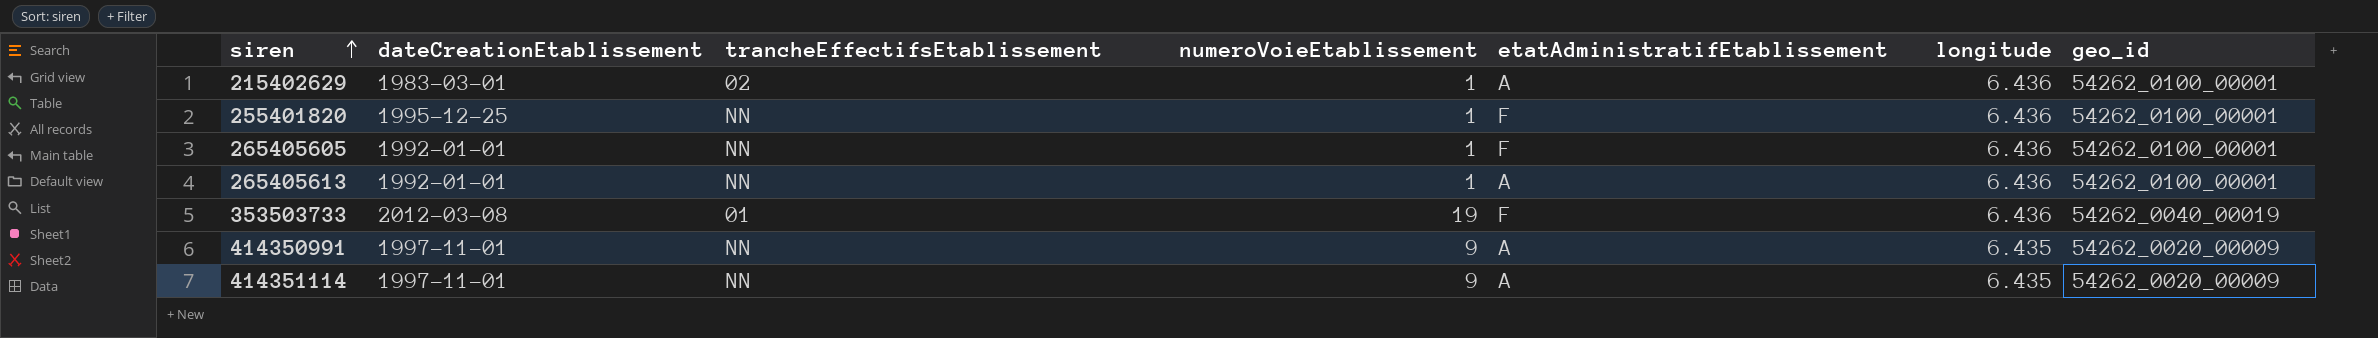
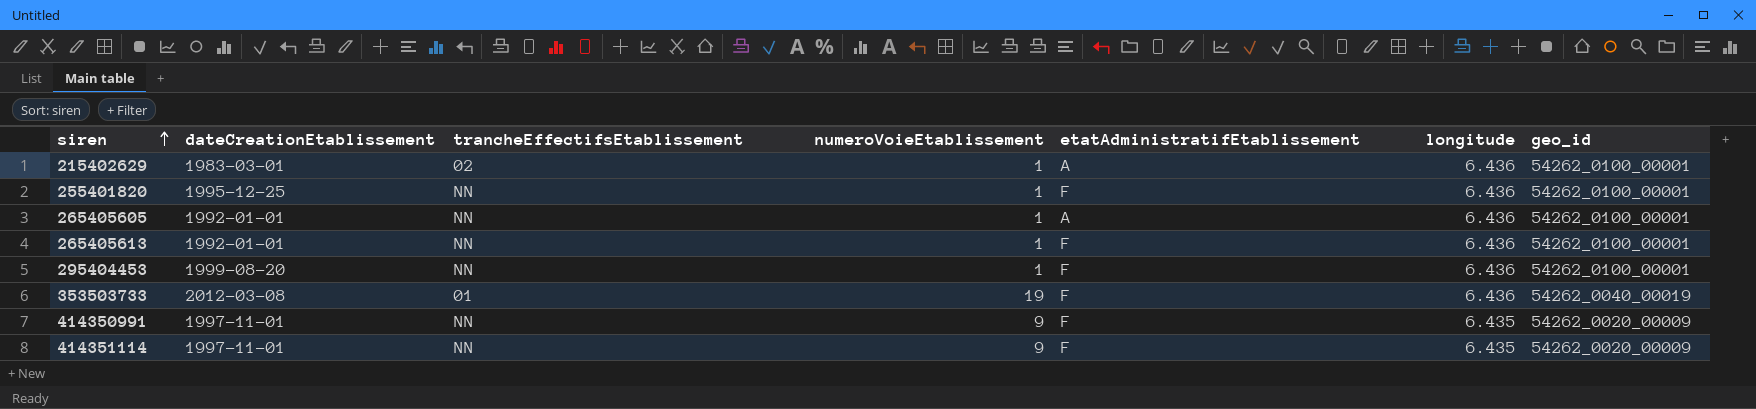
265405605 | etatAdministratifEtablissement: F -> A
265405613 | etatAdministratifEtablissement: A -> F
row 295404453: none -> 1999-08-20 | NN | 1 | F | 6.436 | 54262_0100_00001
414350991 | etatAdministratifEtablissement: A -> F
414351114 | etatAdministratifEtablissement: A -> F

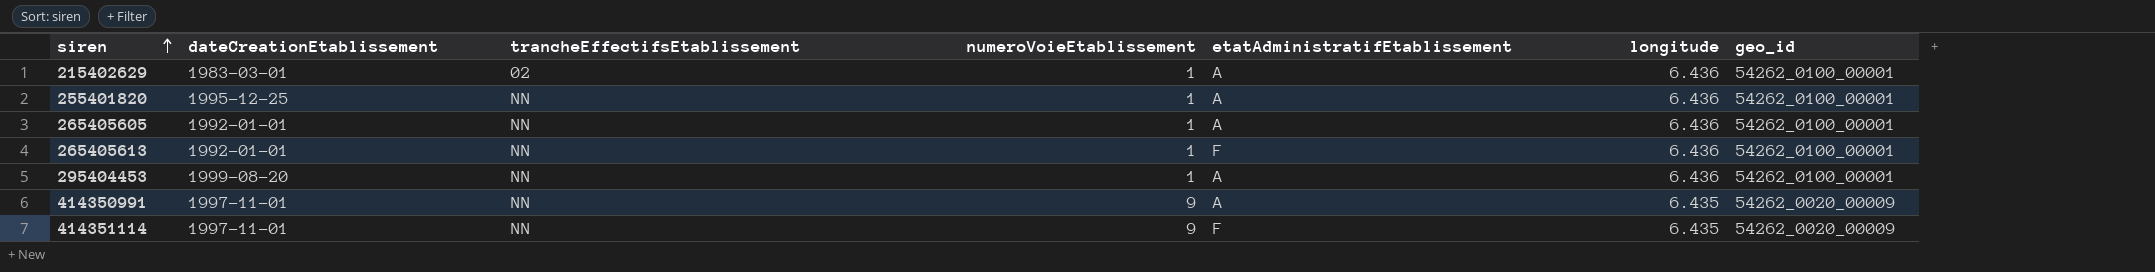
row 353503733: 2012-03-08 | 01 | 19 | F | 6.436 | 54262_0040_00019 -> none
255401820 | etatAdministratifEtablissement: F -> A
295404453 | etatAdministratifEtablissement: F -> A
414350991 | etatAdministratifEtablissement: F -> A

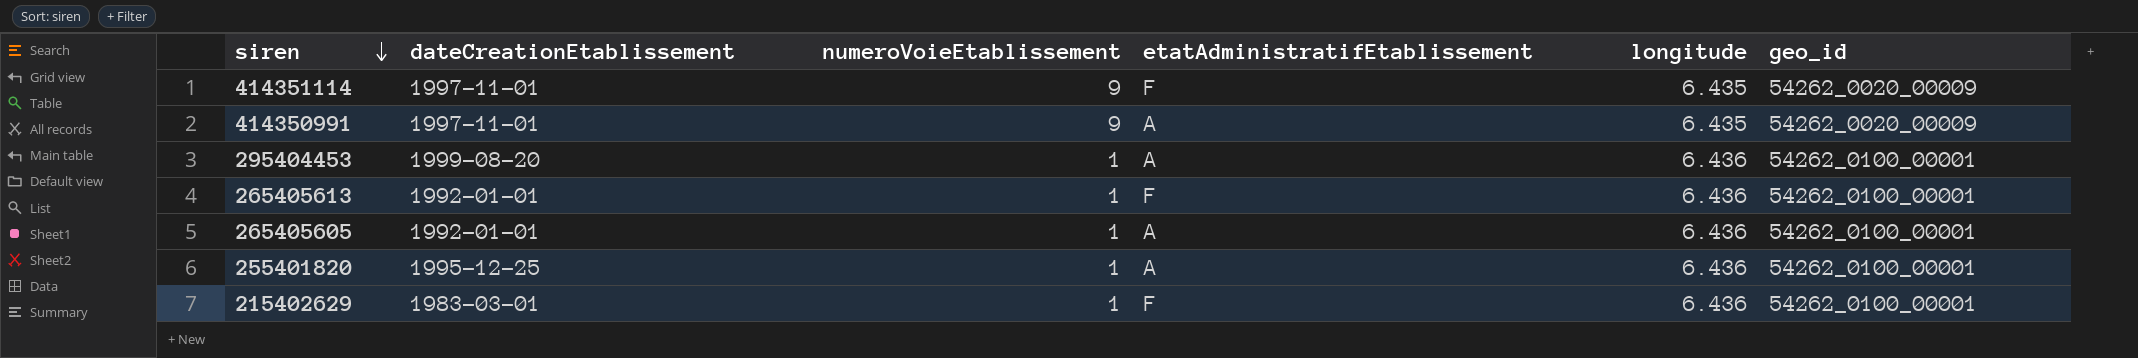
row order: siren ascending -> siren descending
column trancheEffectifsEtablissement | position: 3 -> none
215402629 | etatAdministratifEtablissement: A -> F

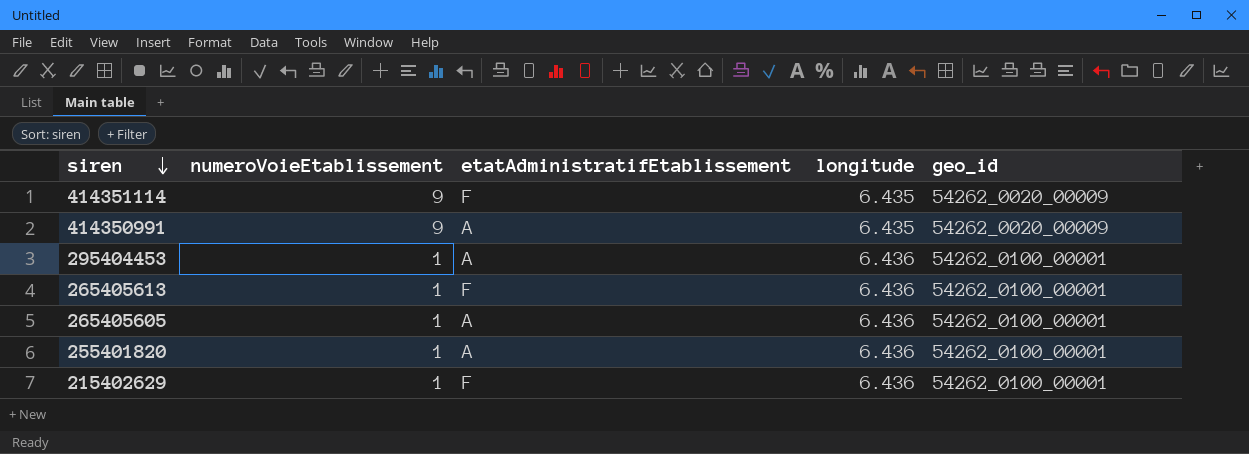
column dateCreationEtablissement | position: 2 -> none

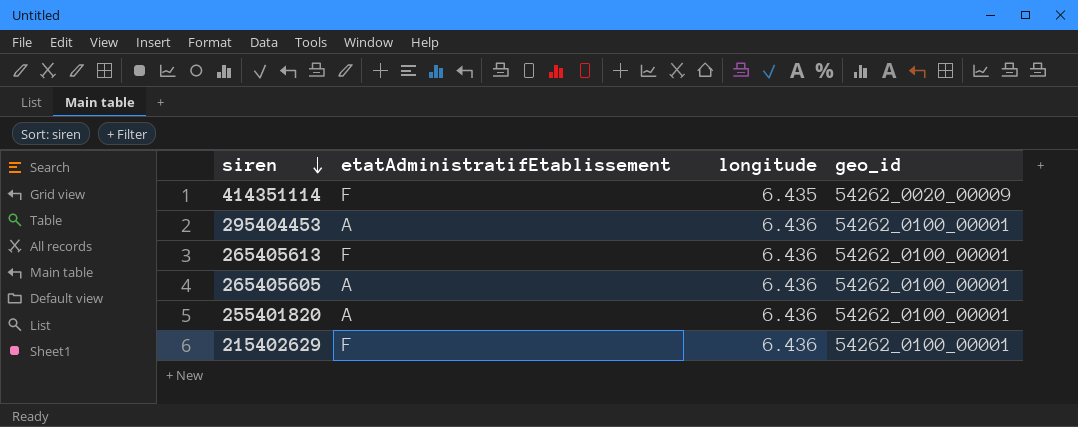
column numeroVoieEtablissement | position: 2 -> none
row 414350991: 9 | A | 6.435 | 54262_0020_00009 -> none

